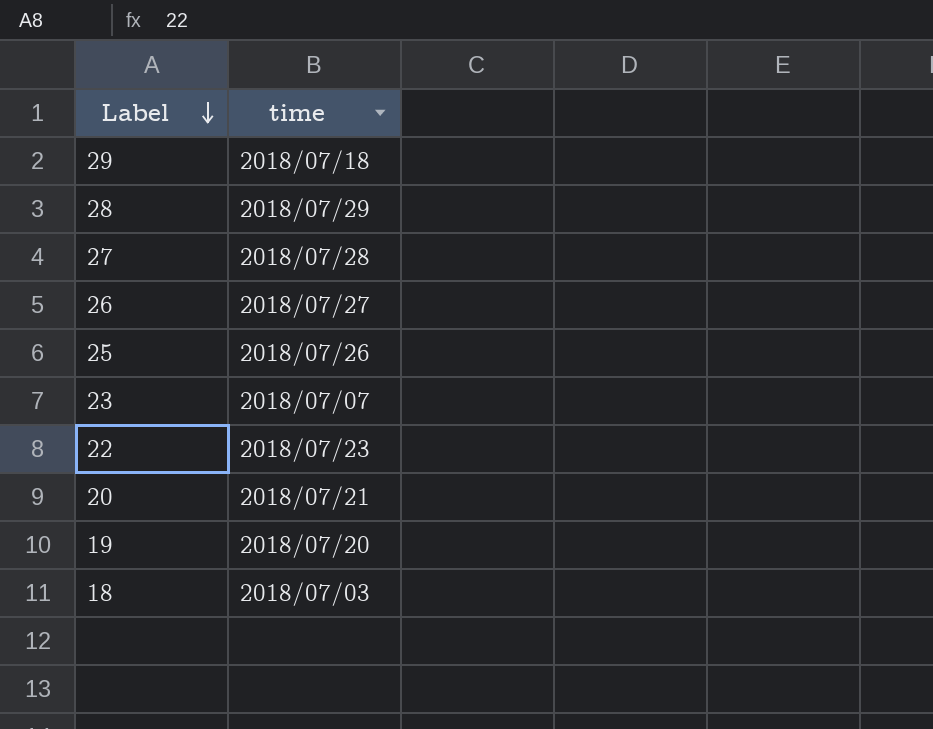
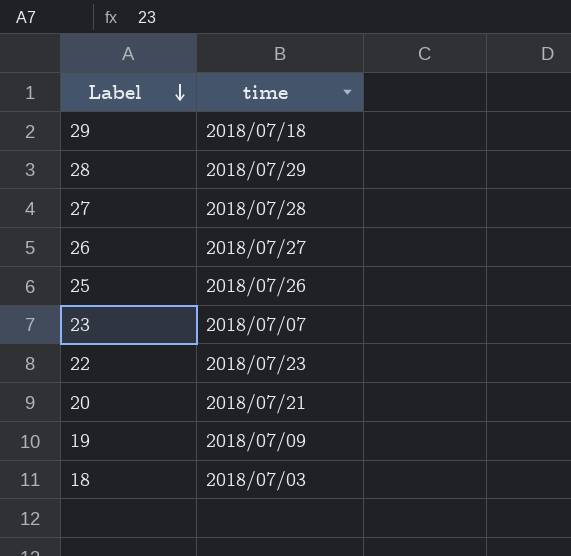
19 | time: 2018/07/20 -> 2018/07/09

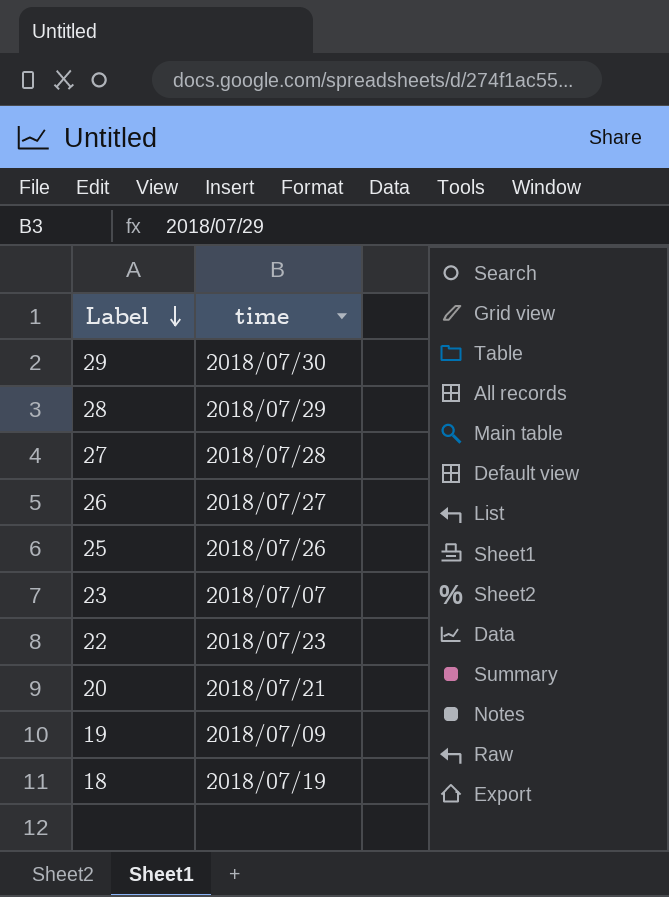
29 | time: 2018/07/18 -> 2018/07/30
18 | time: 2018/07/03 -> 2018/07/19

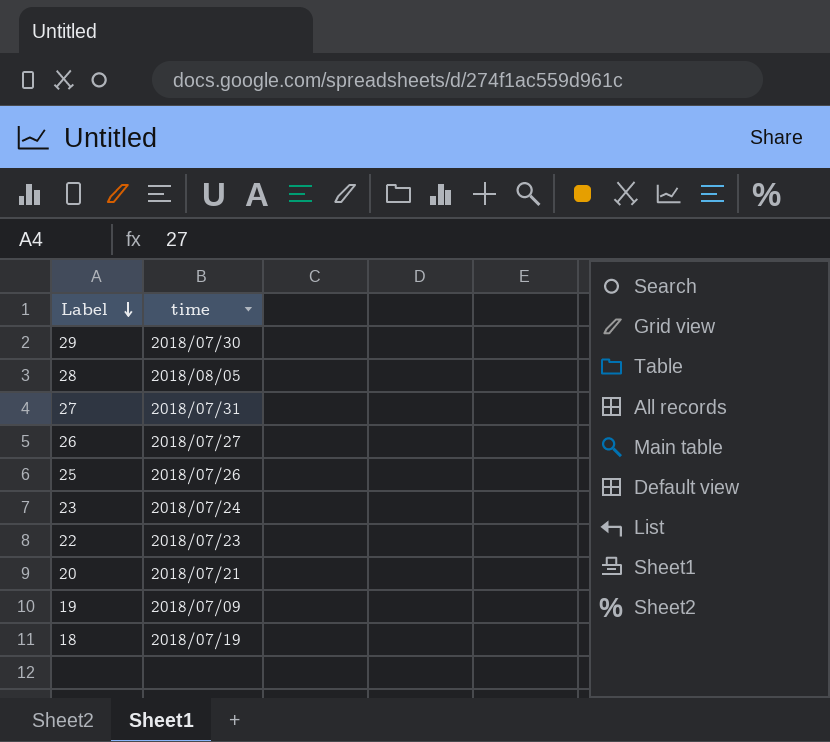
28 | time: 2018/07/29 -> 2018/08/05
27 | time: 2018/07/28 -> 2018/07/31
23 | time: 2018/07/07 -> 2018/07/24

